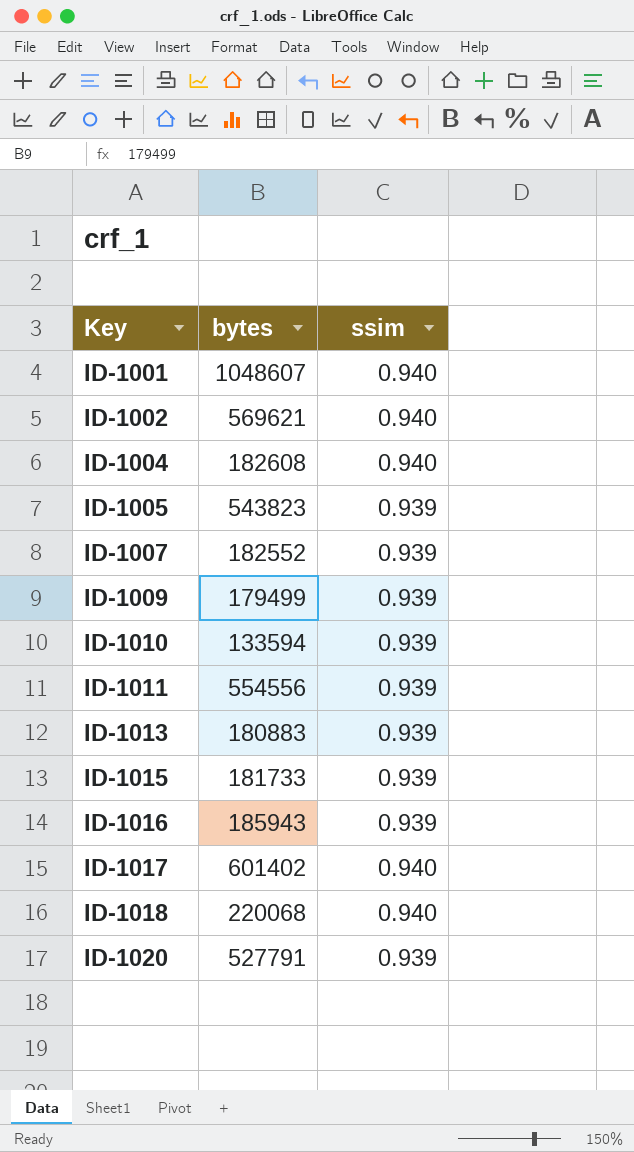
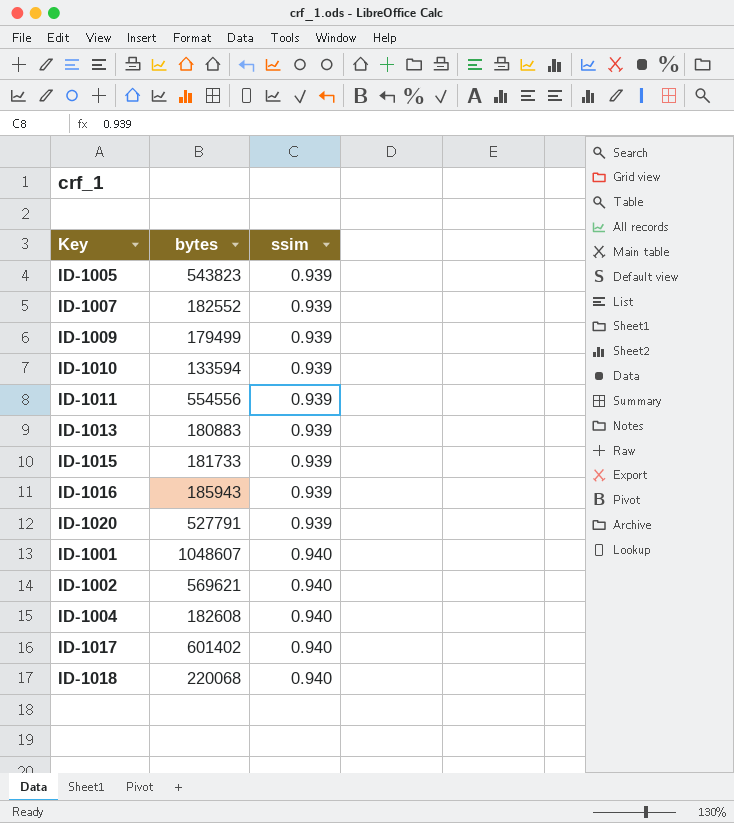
row order: Key ascending -> ssim ascending

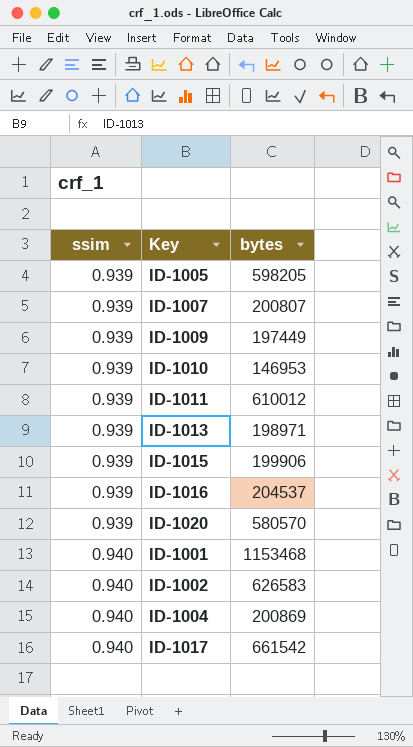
column ssim | position: 3 -> 1
row ID-1018: 220068 | 0.940 -> none
ID-1005 | bytes: 543823 -> 598205
ID-1007 | bytes: 182552 -> 200807
ID-1009 | bytes: 179499 -> 197449
ID-1010 | bytes: 133594 -> 146953
ID-1011 | bytes: 554556 -> 610012
ID-1013 | bytes: 180883 -> 198971
ID-1015 | bytes: 181733 -> 199906
ID-1016 | bytes: 185943 -> 204537
ID-1020 | bytes: 527791 -> 580570
ID-1001 | bytes: 1048607 -> 1153468
ID-1002 | bytes: 569621 -> 626583
ID-1004 | bytes: 182608 -> 200869
ID-1017 | bytes: 601402 -> 661542

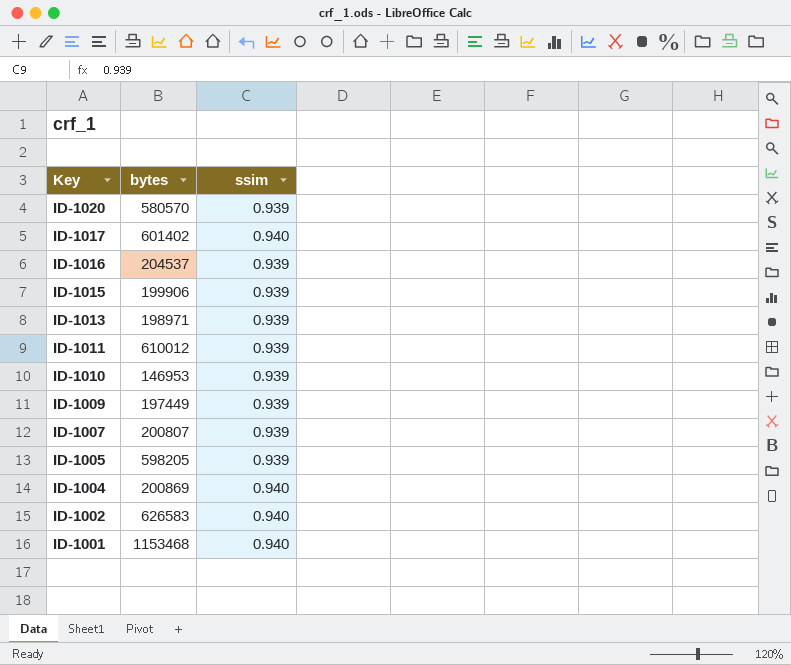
row order: ssim ascending -> Key descending
column ssim | position: 1 -> 3
ID-1017 | bytes: 661542 -> 601402

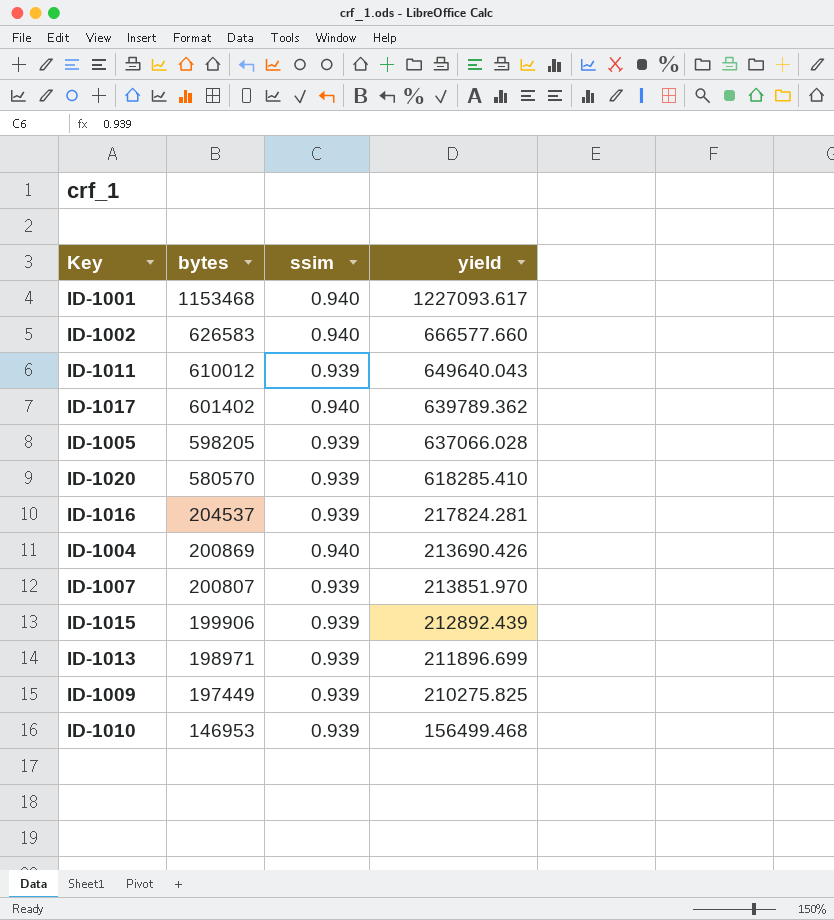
row order: Key descending -> bytes descending
column yield | formula: none -> [bytes] / [ssim]

